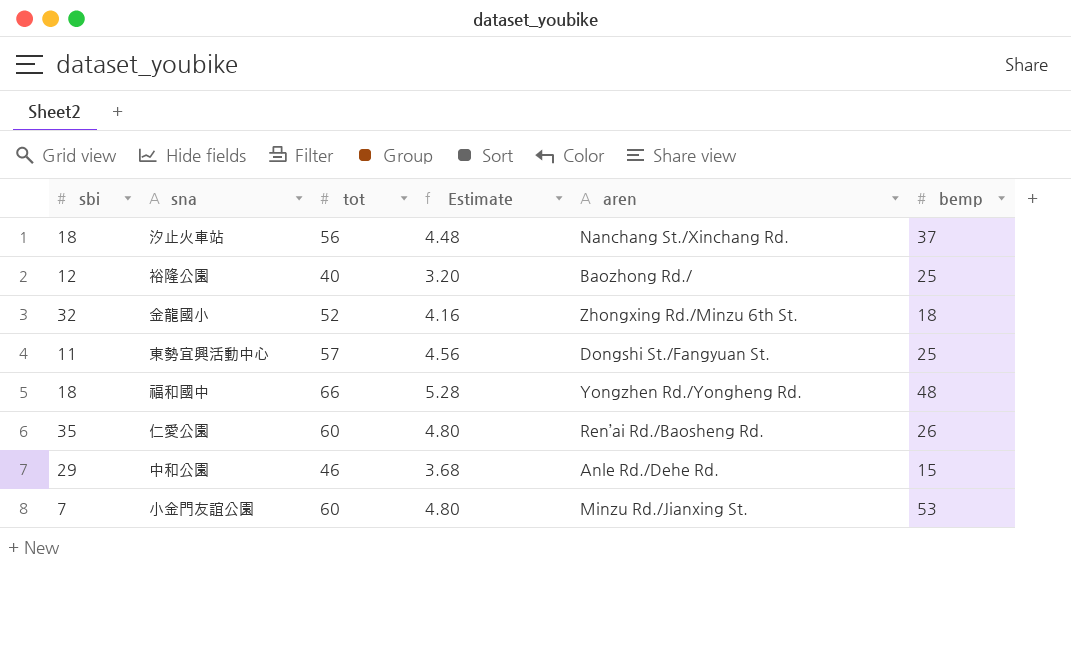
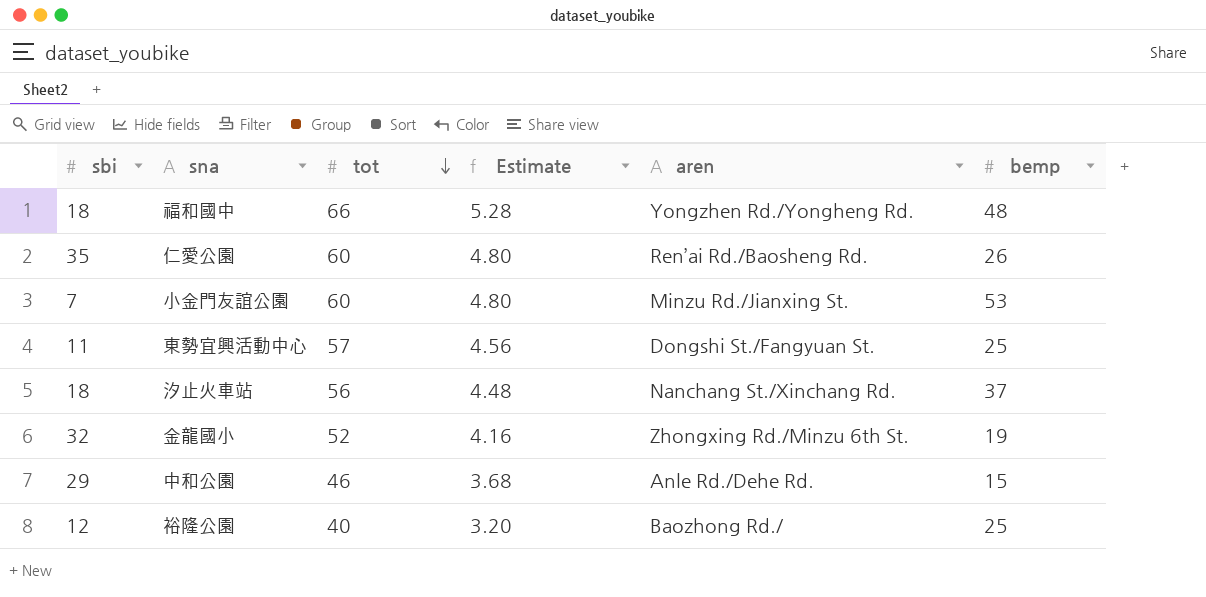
row order: none -> tot descending
金龍國小 | bemp: 18 -> 19

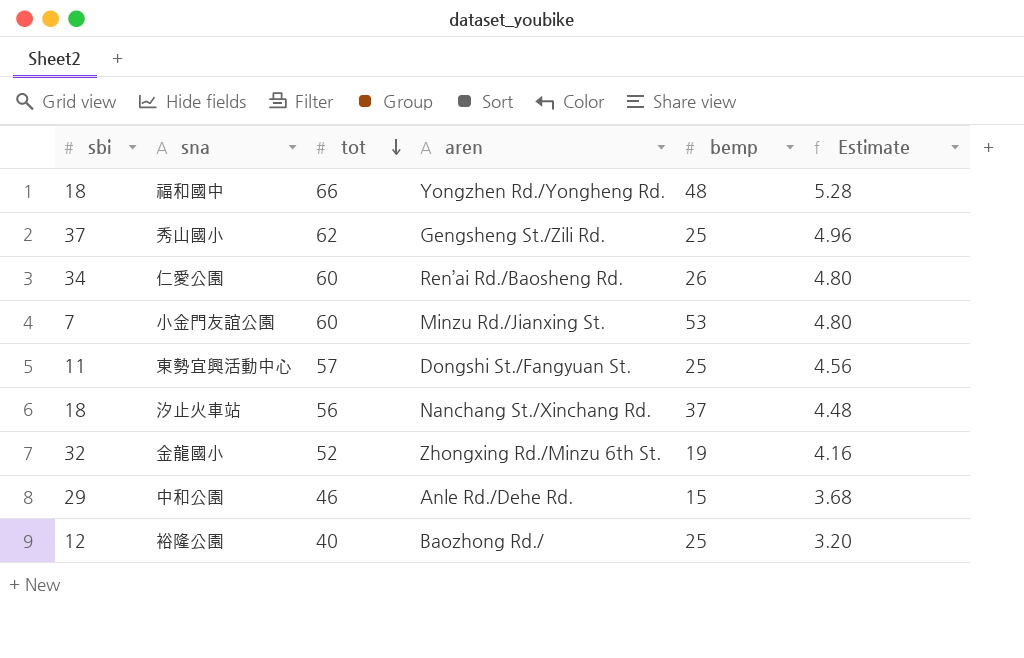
column Estimate | position: 4 -> 6
row 秀山國小: none -> 37 | 62 | Gengsheng St./Zili Rd. | 25 | 4.96
仁愛公園 | sbi: 35 -> 34

